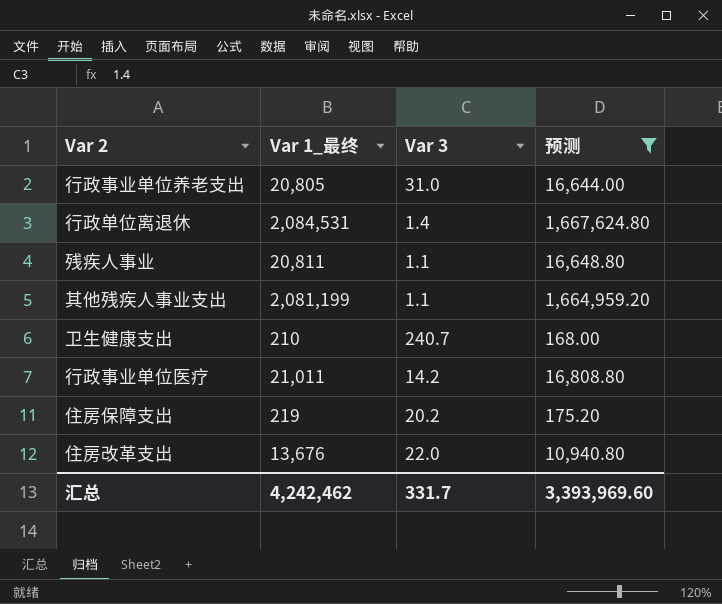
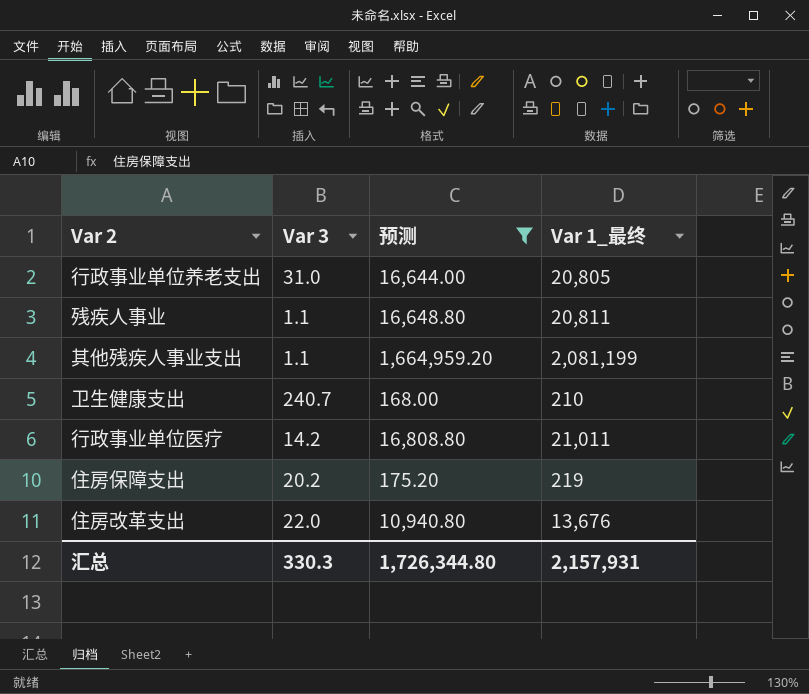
column Var 1_最终 | position: 2 -> 4
row 行政单位离退休: 2,084,531 | 1.4 | 1,667,624.80 -> none
汇总 | Var 3: 331.7 -> 330.3
汇总 | 预测: 3,393,969.60 -> 1,726,344.80
汇总 | Var 1_最终: 4,242,462 -> 2,157,931

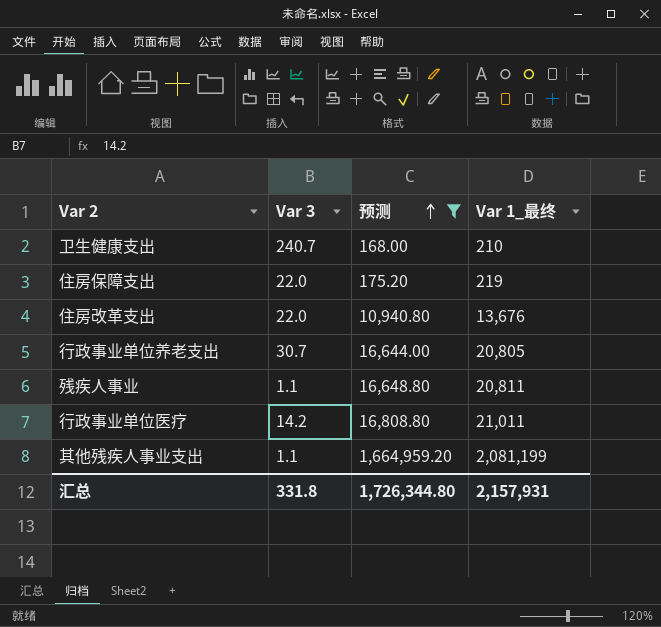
row order: none -> 预测 ascending
住房保障支出 | Var 3: 20.2 -> 22.0
行政事业单位养老支出 | Var 3: 31.0 -> 30.7
汇总 | Var 3: 330.3 -> 331.8

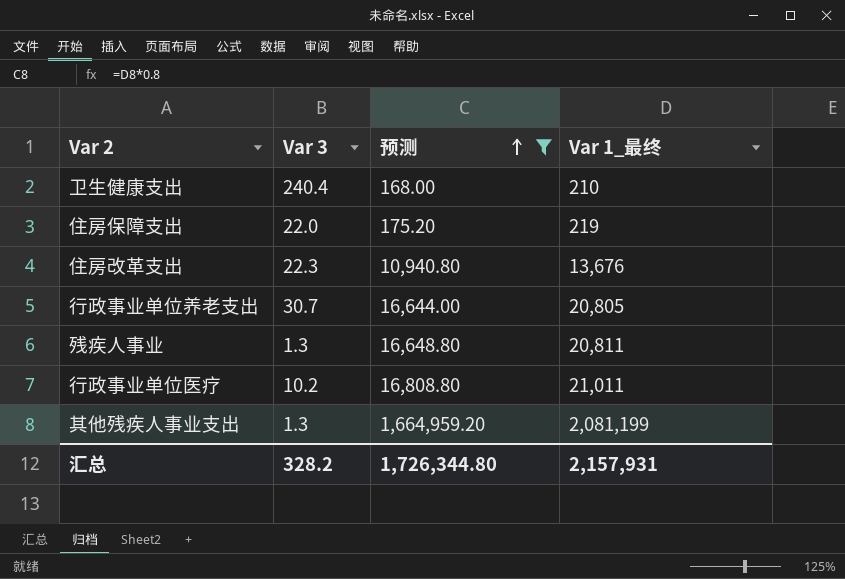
卫生健康支出 | Var 3: 240.7 -> 240.4
住房改革支出 | Var 3: 22.0 -> 22.3
残疾人事业 | Var 3: 1.1 -> 1.3
行政事业单位医疗 | Var 3: 14.2 -> 10.2
其他残疾人事业支出 | Var 3: 1.1 -> 1.3
汇总 | Var 3: 331.8 -> 328.2

